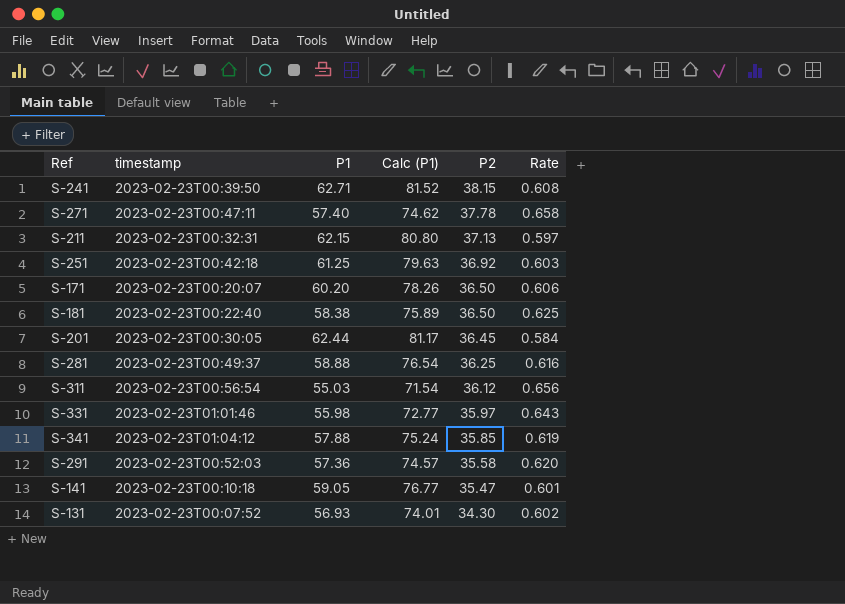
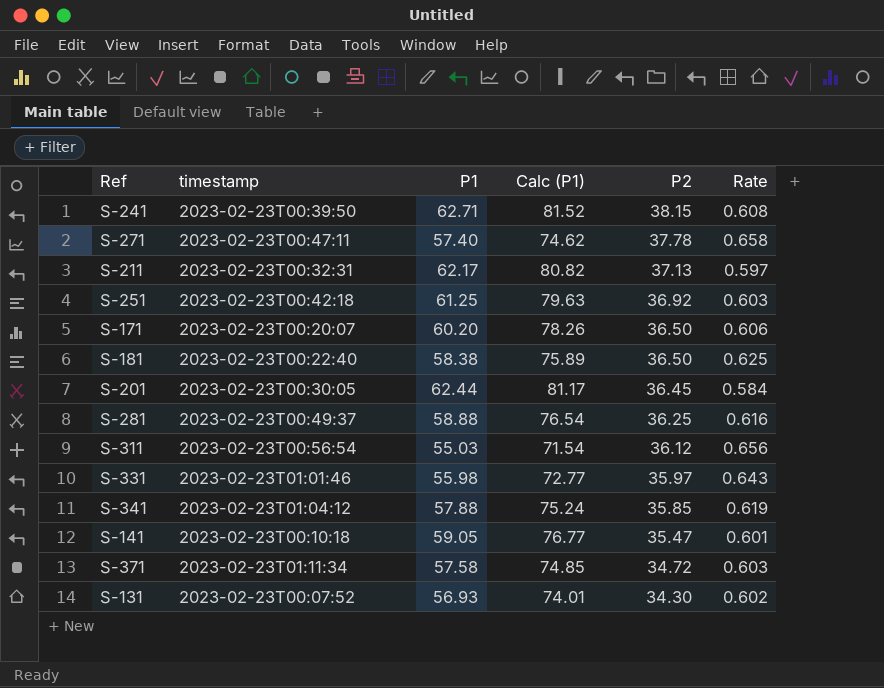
row S-291: 2023-02-23T00:52:03 | 57.36 | 74.57 | 35.58 | 0.620 -> none
S-211 | P1: 62.15 -> 62.17
S-211 | Calc (P1): 80.80 -> 80.82
row S-371: none -> 2023-02-23T01:11:34 | 57.58 | 74.85 | 34.72 | 0.603

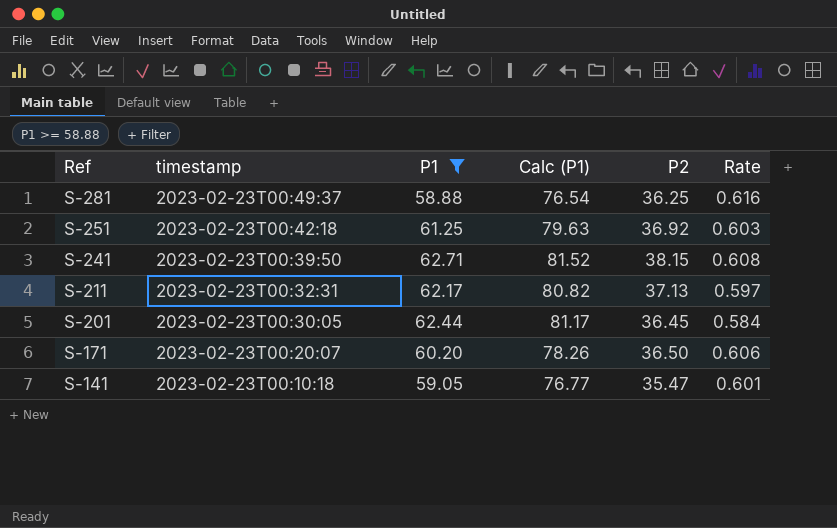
filter: none -> P1 >= 58.88
row order: P2 descending -> Ref descending

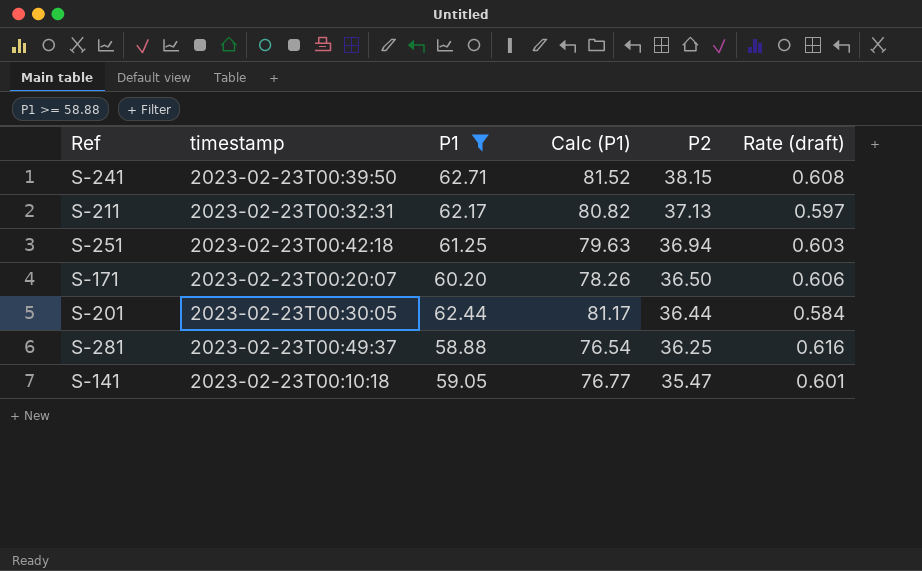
row order: Ref descending -> P2 descending
column name: Rate -> Rate (draft)
S-251 | P2: 36.92 -> 36.94
S-201 | P2: 36.45 -> 36.44

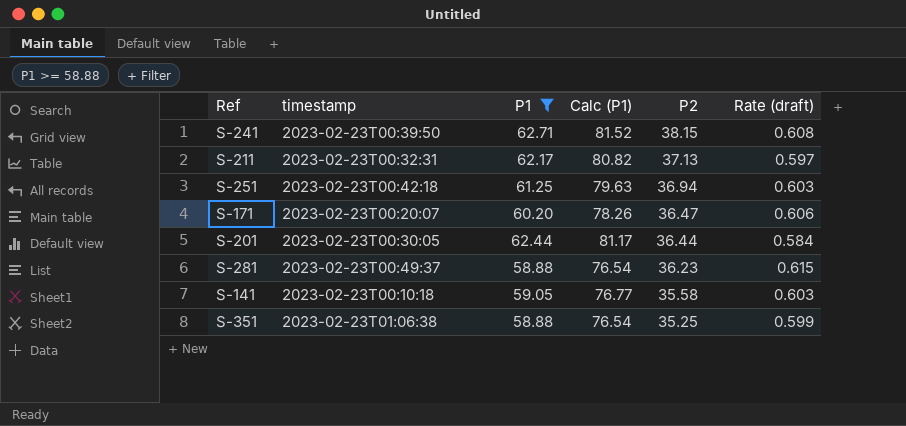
S-171 | P2: 36.50 -> 36.47
S-281 | P2: 36.25 -> 36.23
S-281 | Rate (draft): 0.616 -> 0.615
S-141 | P2: 35.47 -> 35.58
S-141 | Rate (draft): 0.601 -> 0.603
row S-351: none -> 2023-02-23T01:06:38 | 58.88 | 76.54 | 35.25 | 0.599

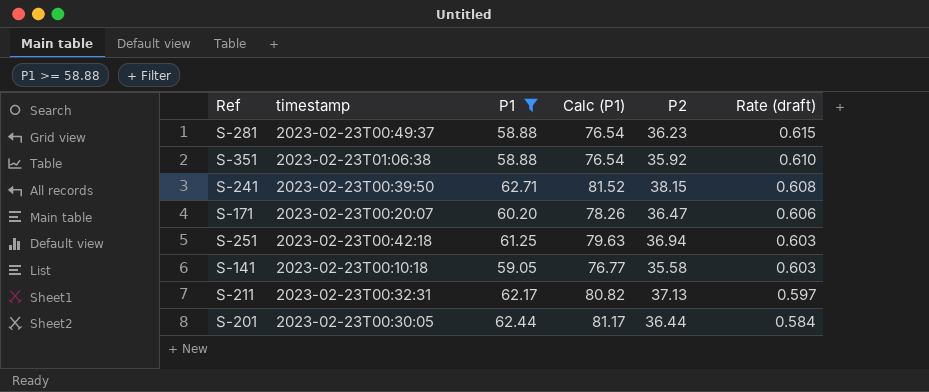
row order: P2 descending -> Rate (draft) descending
S-351 | P2: 35.25 -> 35.92
S-351 | Rate (draft): 0.599 -> 0.610

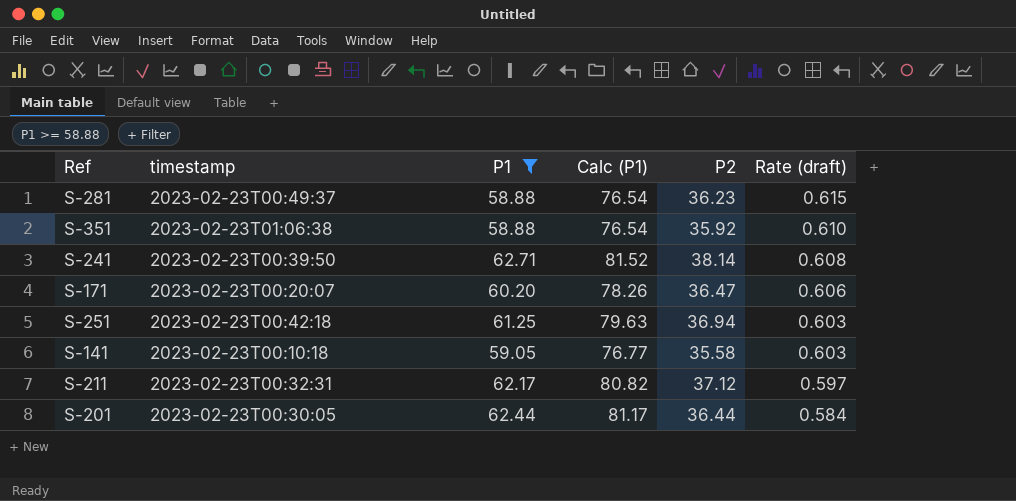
S-241 | P2: 38.15 -> 38.14
S-211 | P2: 37.13 -> 37.12

